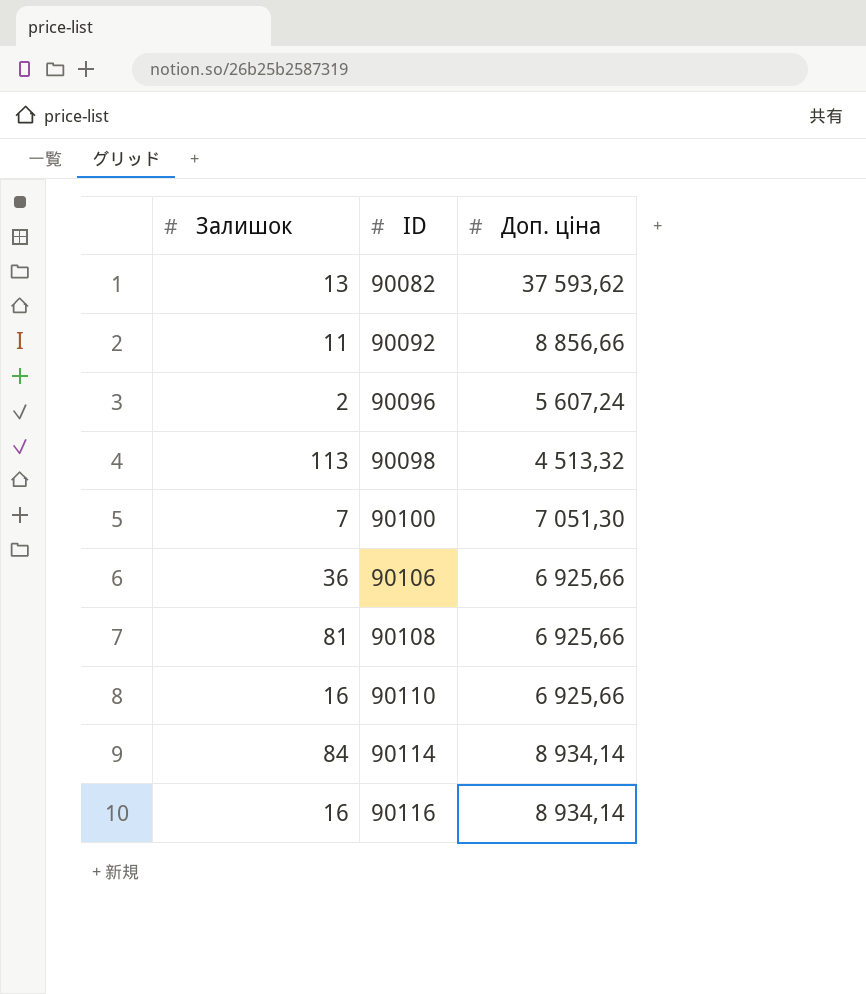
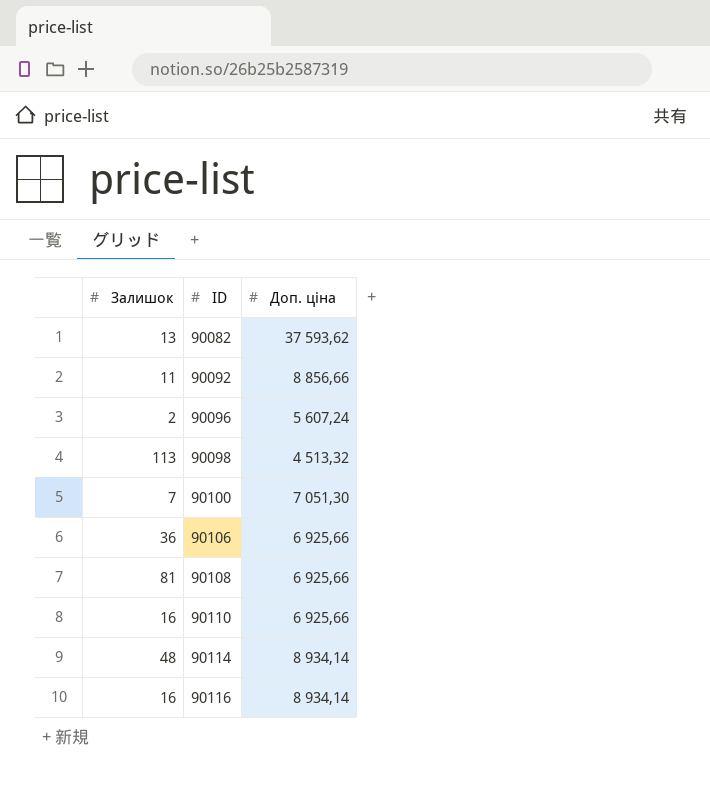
90114 | Залишок: 84 -> 48

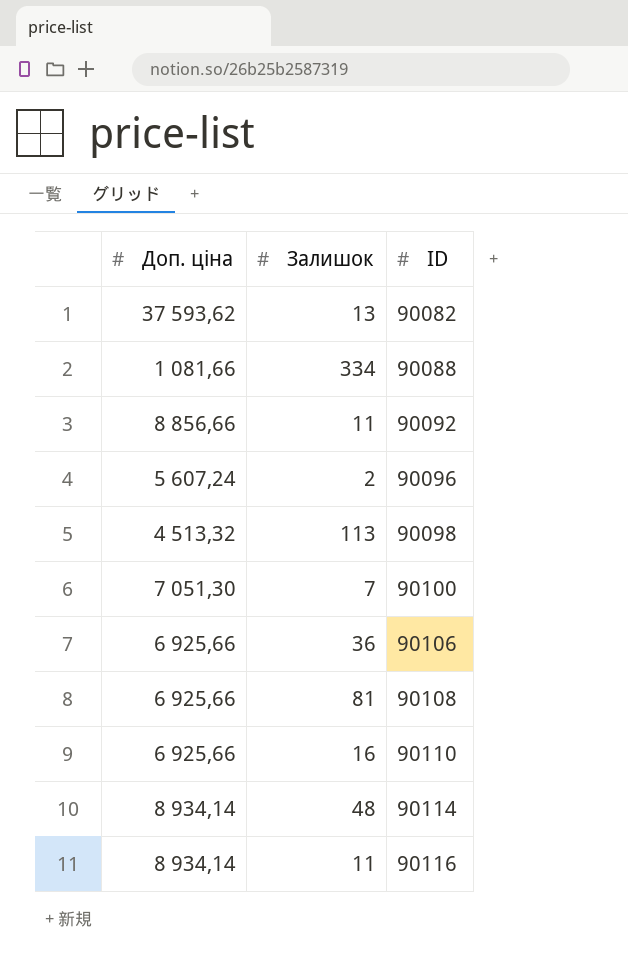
column Доп. ціна | position: 3 -> 1
row 90088: none -> 1 081,66 | 334
90116 | Залишок: 16 -> 11

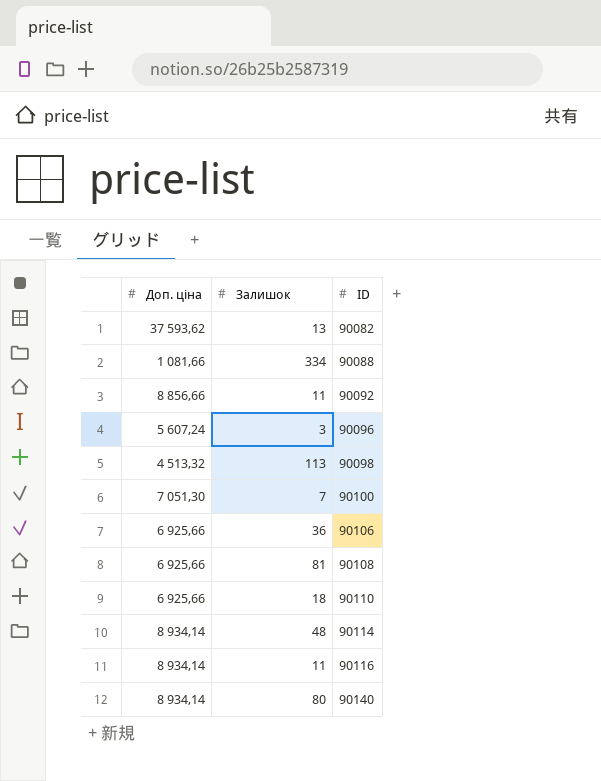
90096 | Залишок: 2 -> 3
90110 | Залишок: 16 -> 18
row 90140: none -> 8 934,14 | 80

